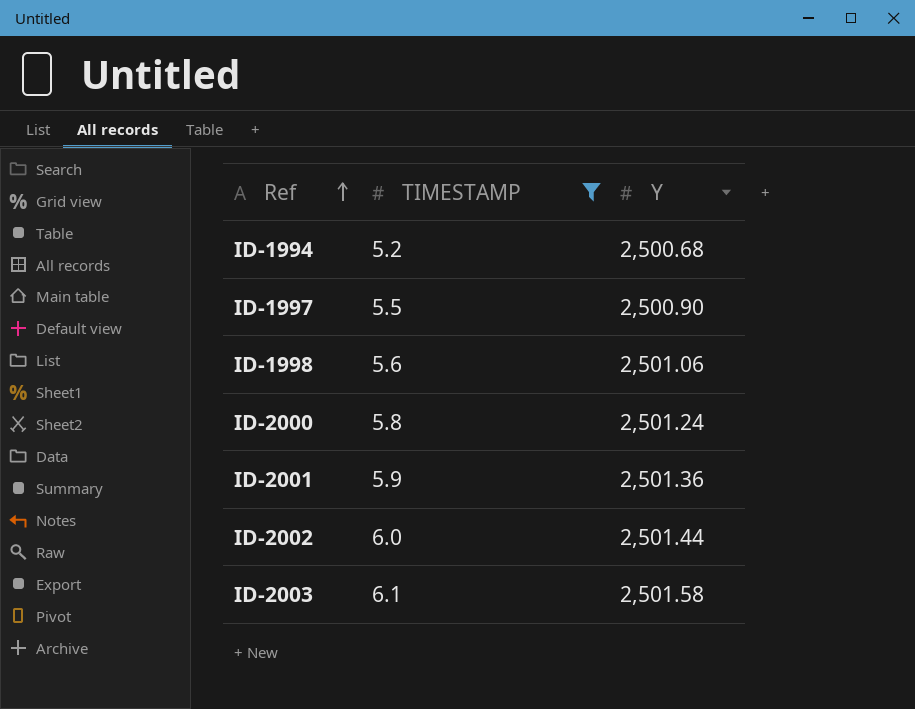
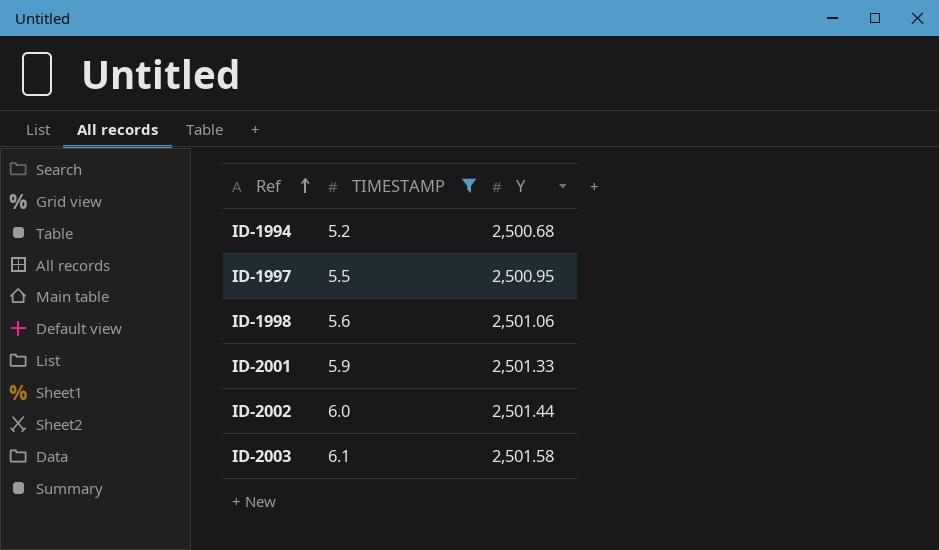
row ID-2000: 5.8 | 2,501.24 -> none
ID-1997 | Y: 2,500.90 -> 2,500.95
ID-2001 | Y: 2,501.36 -> 2,501.33

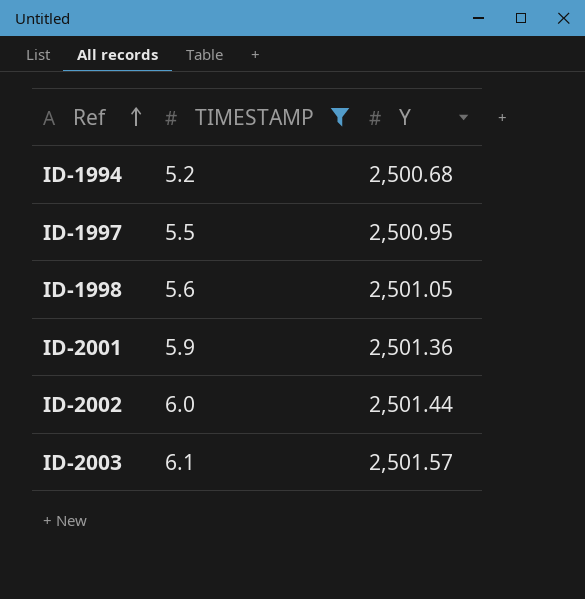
ID-1998 | Y: 2,501.06 -> 2,501.05
ID-2001 | Y: 2,501.33 -> 2,501.36
ID-2003 | Y: 2,501.58 -> 2,501.57

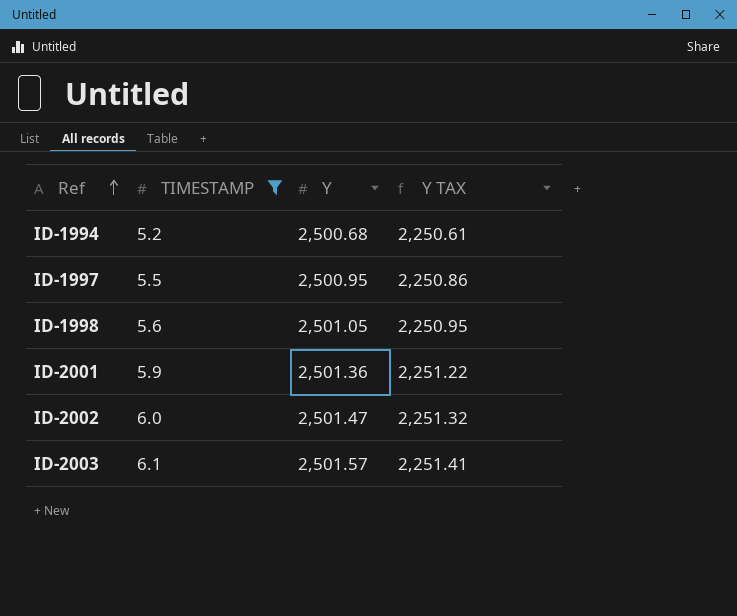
column Y TAX | formula: none -> [Y] * 0.9
ID-2002 | Y: 2,501.44 -> 2,501.47

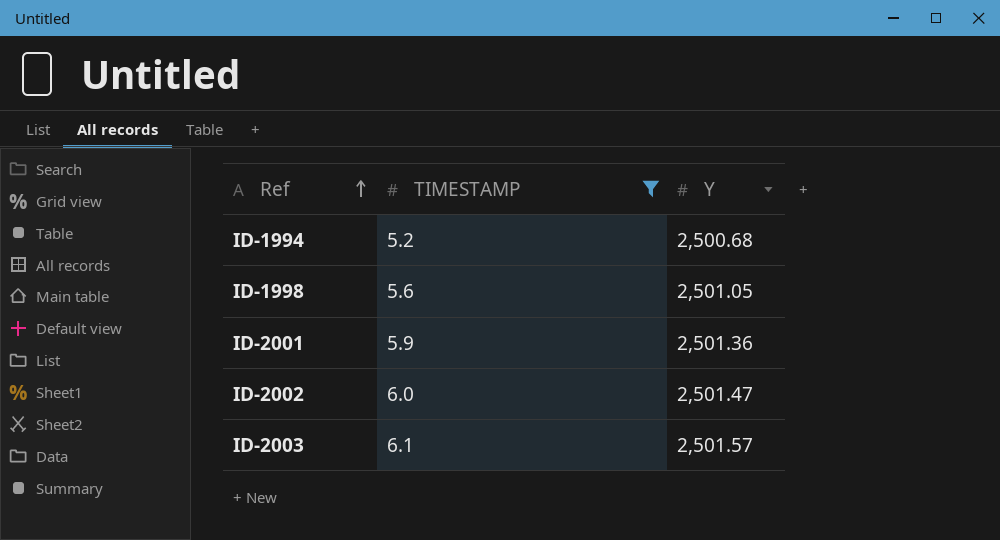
column Y TAX | formula: [Y] * 0.9 -> none
row ID-1997: 5.5 | 2,500.95 | 2,250.86 -> none

